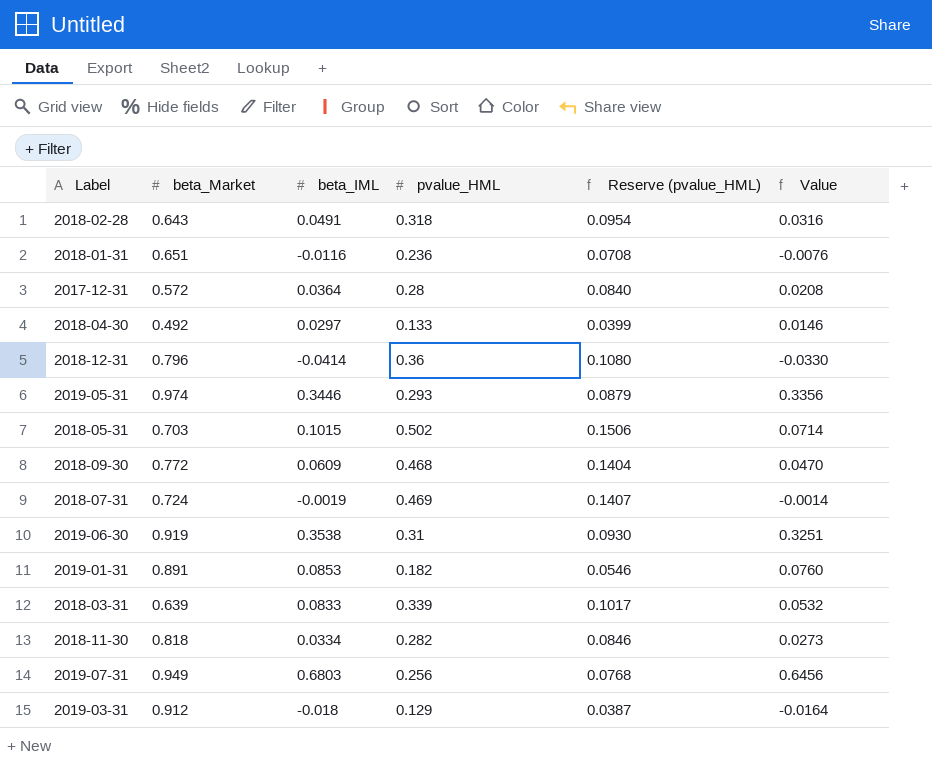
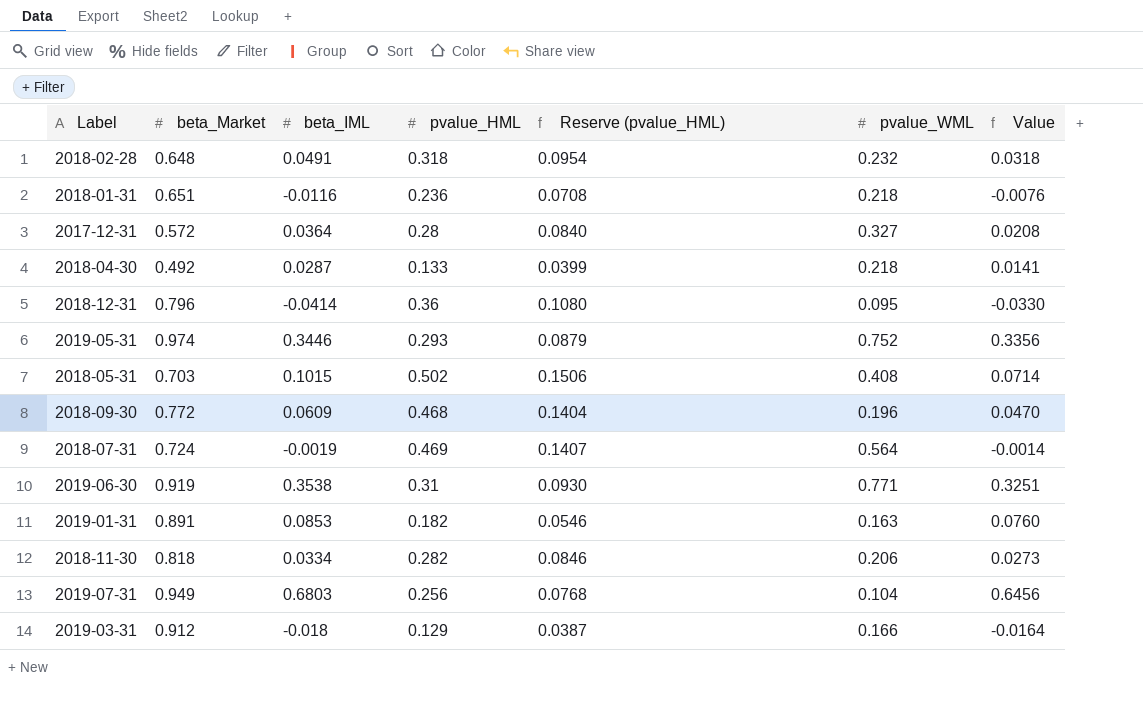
column pvalue_WML | position: none -> 6
row 2018-03-31: 0.639 | 0.0833 | 0.339 | 0.1017 | 0.0532 -> none
2018-02-28 | beta_Market: 0.643 -> 0.648
2018-02-28 | Value: 0.0316 -> 0.0318
2018-04-30 | beta_IML: 0.0297 -> 0.0287
2018-04-30 | Value: 0.0146 -> 0.0141

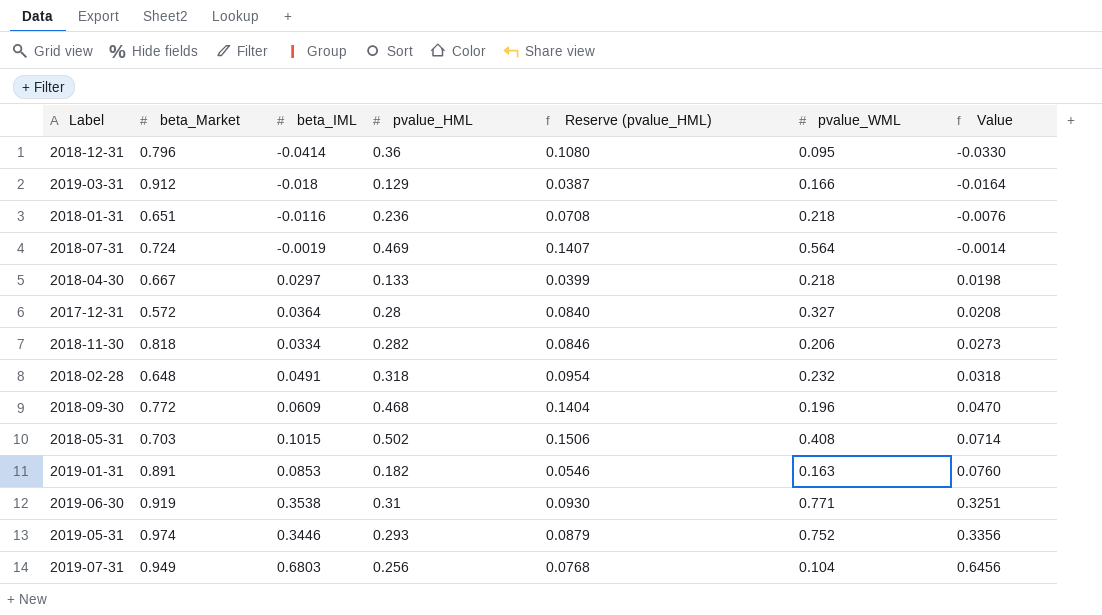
row order: none -> Value ascending
2018-04-30 | beta_Market: 0.492 -> 0.667
2018-04-30 | beta_IML: 0.0287 -> 0.0297
2018-04-30 | Value: 0.0141 -> 0.0198

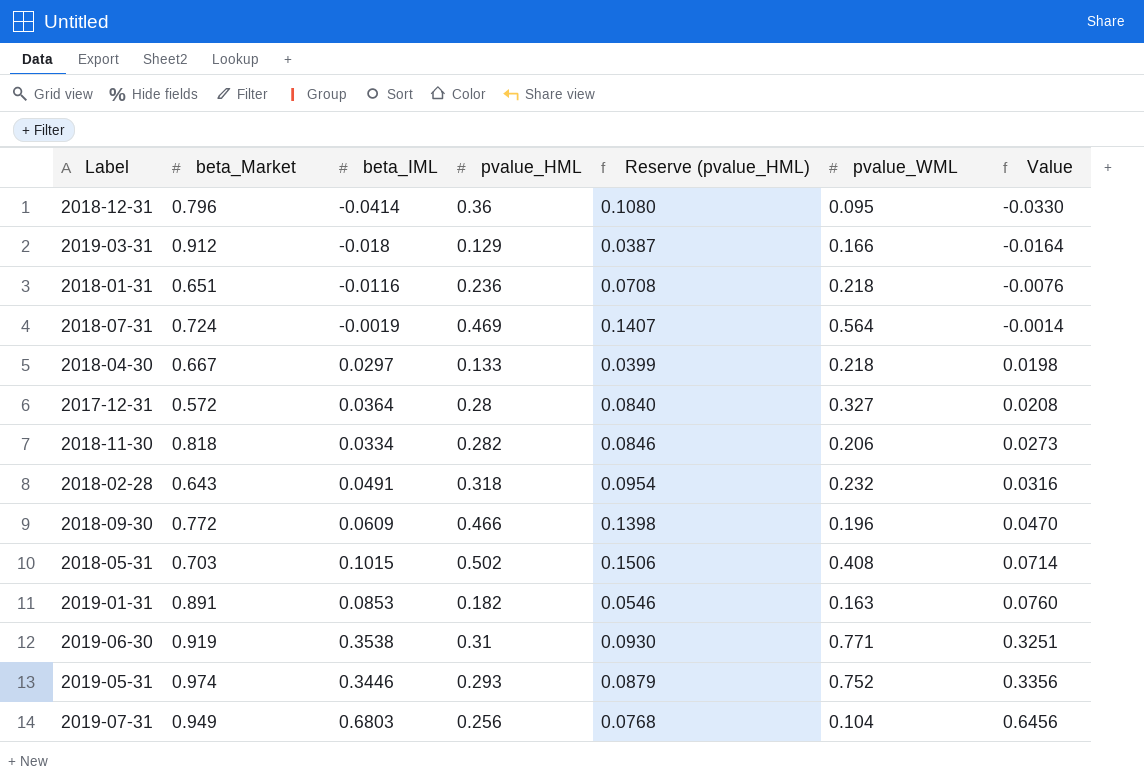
2018-02-28 | beta_Market: 0.648 -> 0.643
2018-02-28 | Value: 0.0318 -> 0.0316
2018-09-30 | pvalue_HML: 0.468 -> 0.466
2018-09-30 | Reserve (pvalue_HML): 0.1404 -> 0.1398

